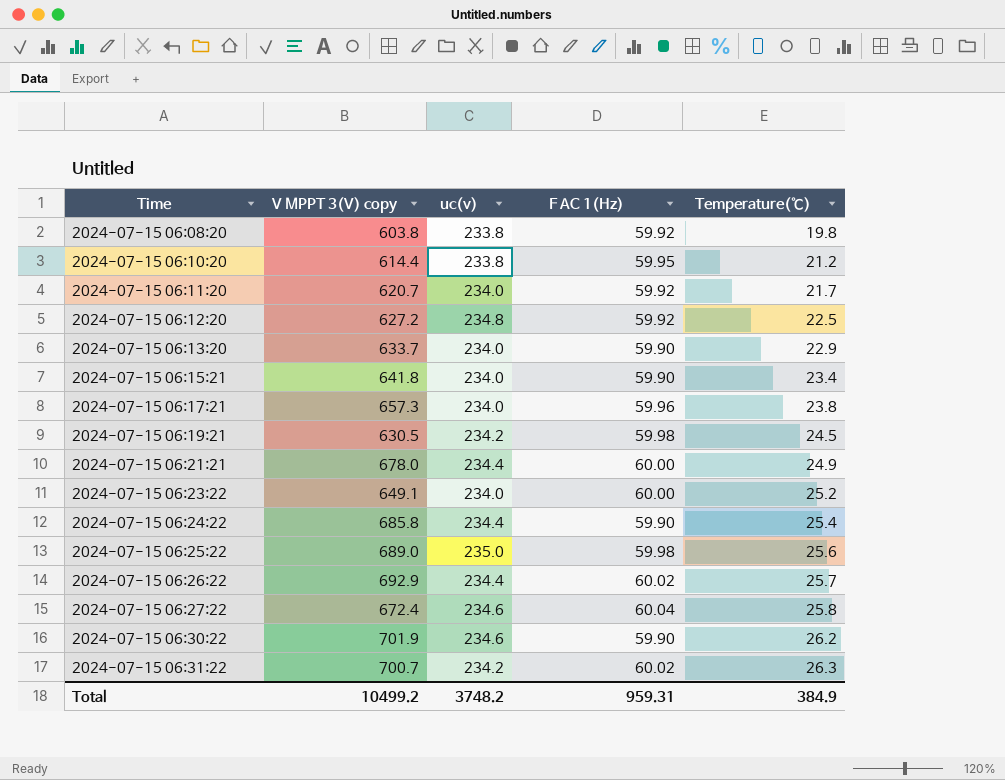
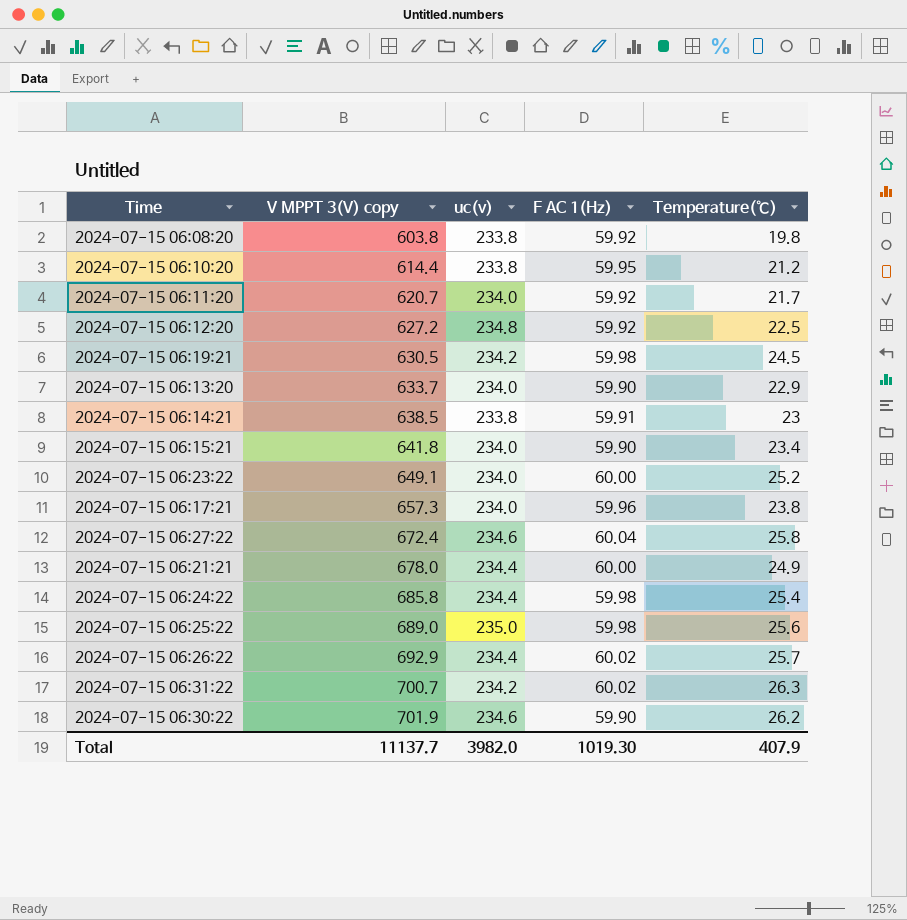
row order: Time ascending -> V MPPT 3(V) copy ascending
row 2024-07-15 06:14:21: none -> 638.5 | 233.8 | 59.91 | 23
2024-07-15 06:24:22 | F AC 1(Hz): 59.90 -> 59.98
Total | V MPPT 3(V) copy: 10499.2 -> 11137.7
Total | uc(v): 3748.2 -> 3982.0
Total | F AC 1(Hz): 959.31 -> 1019.30
Total | Temperature(℃): 384.9 -> 407.9

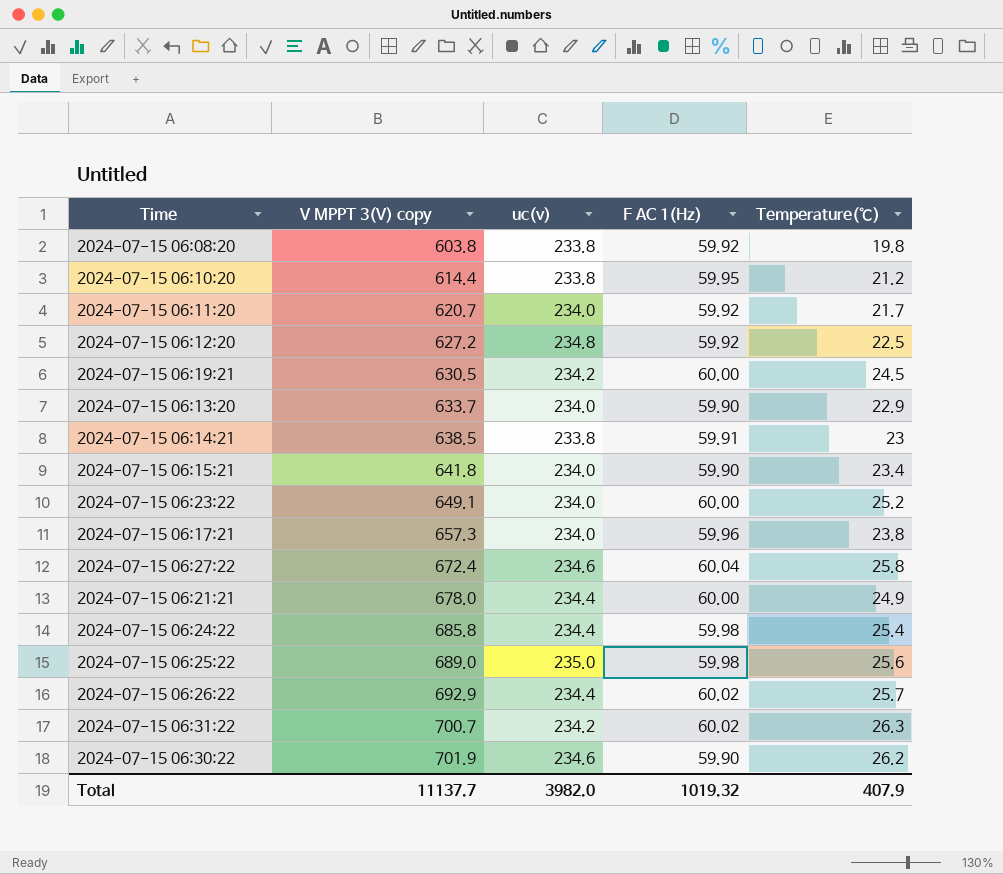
2024-07-15 06:19:21 | F AC 1(Hz): 59.98 -> 60.00
Total | F AC 1(Hz): 1019.30 -> 1019.32

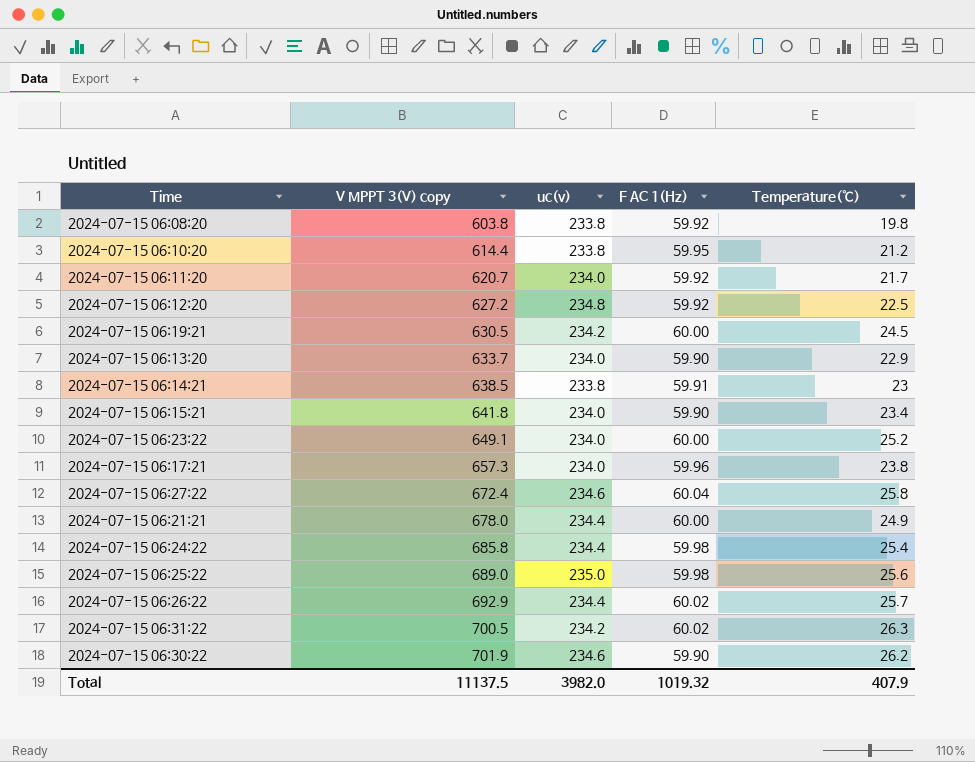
2024-07-15 06:31:22 | V MPPT 3(V) copy: 700.7 -> 700.5
Total | V MPPT 3(V) copy: 11137.7 -> 11137.5

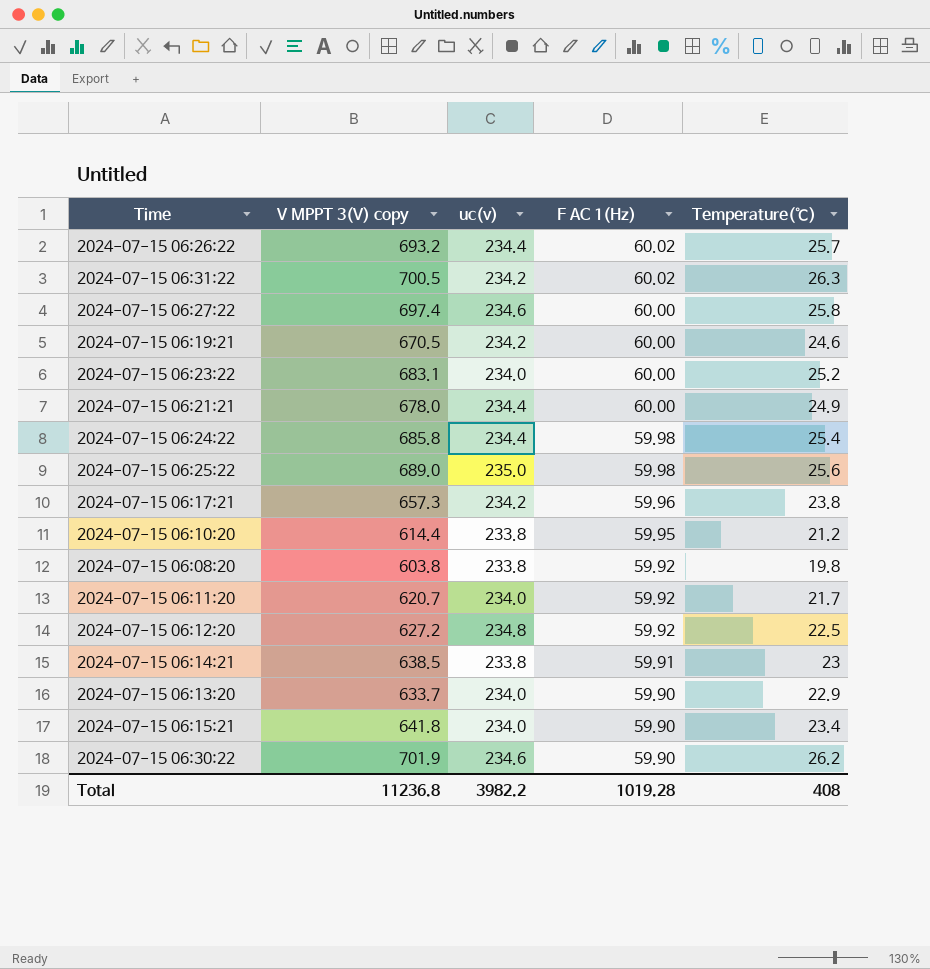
row order: V MPPT 3(V) copy ascending -> F AC 1(Hz) descending
2024-07-15 06:26:22 | V MPPT 3(V) copy: 692.9 -> 693.2
2024-07-15 06:27:22 | V MPPT 3(V) copy: 672.4 -> 697.4
2024-07-15 06:27:22 | F AC 1(Hz): 60.04 -> 60.00
2024-07-15 06:19:21 | V MPPT 3(V) copy: 630.5 -> 670.5
2024-07-15 06:19:21 | Temperature(℃): 24.5 -> 24.6
2024-07-15 06:23:22 | V MPPT 3(V) copy: 649.1 -> 683.1
2024-07-15 06:17:21 | uc(v): 234.0 -> 234.2
Total | V MPPT 3(V) copy: 11137.5 -> 11236.8
Total | uc(v): 3982.0 -> 3982.2
Total | F AC 1(Hz): 1019.32 -> 1019.28
Total | Temperature(℃): 407.9 -> 408

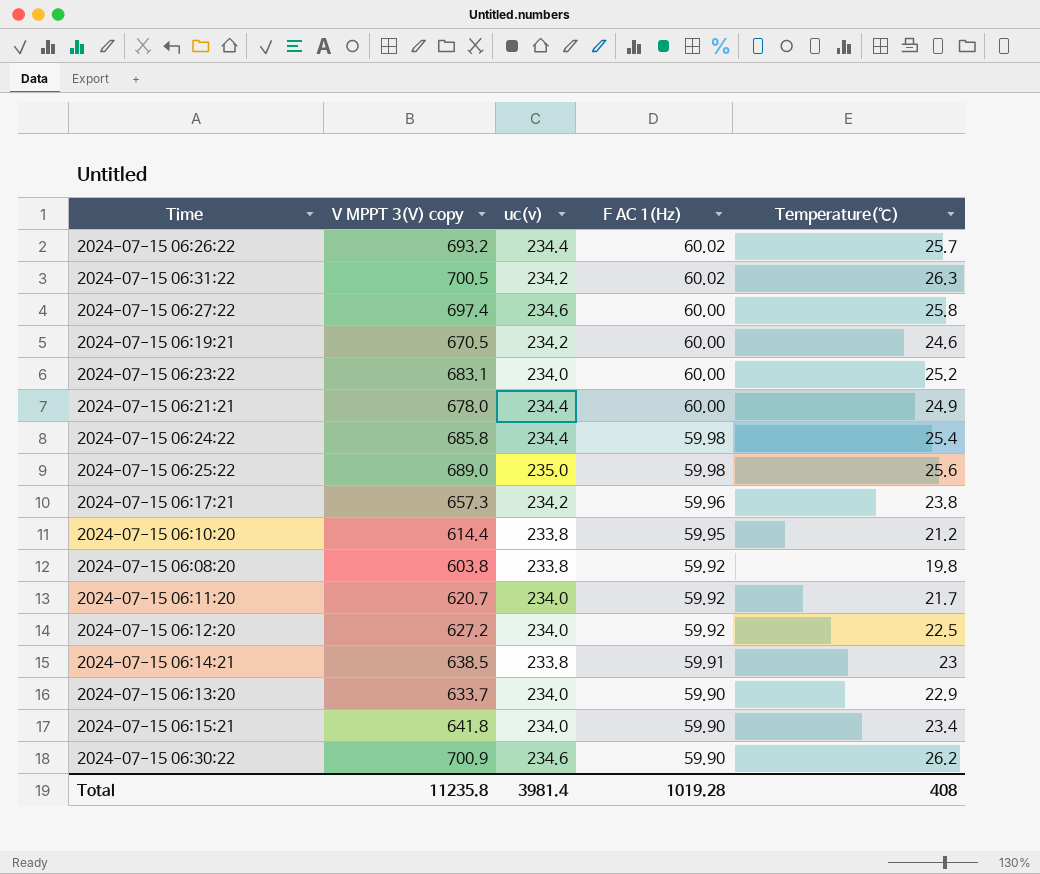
2024-07-15 06:12:20 | uc(v): 234.8 -> 234.0
2024-07-15 06:30:22 | V MPPT 3(V) copy: 701.9 -> 700.9
Total | V MPPT 3(V) copy: 11236.8 -> 11235.8
Total | uc(v): 3982.2 -> 3981.4

